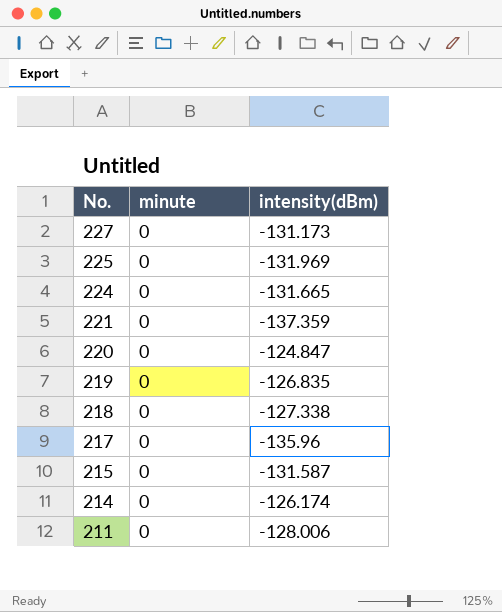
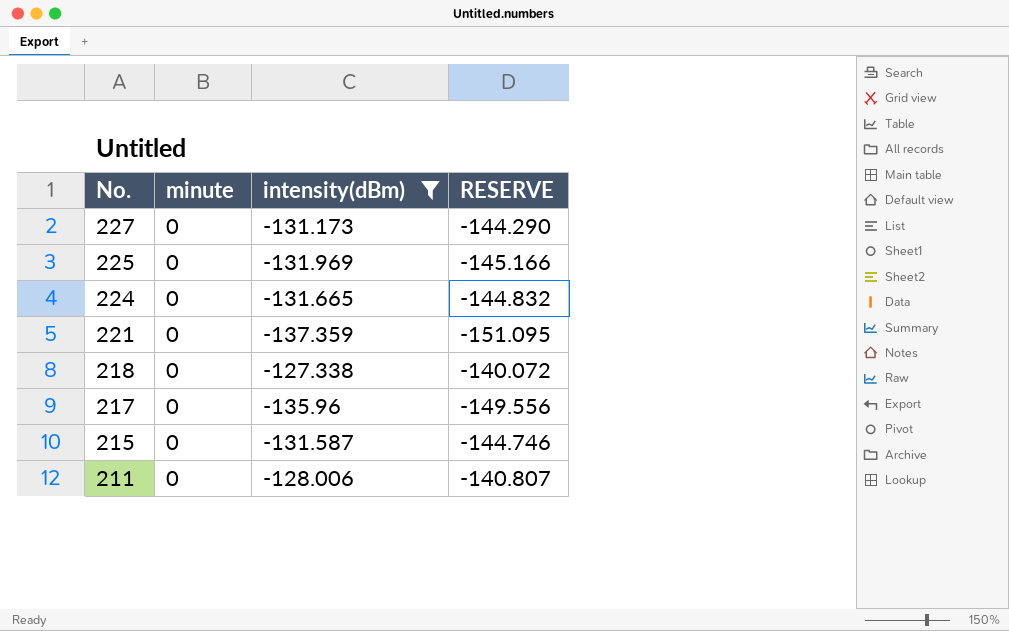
filter: none -> intensity(dBm) <= -127.338
column RESERVE | formula: none -> [intensity(dBm)] * 1.1

